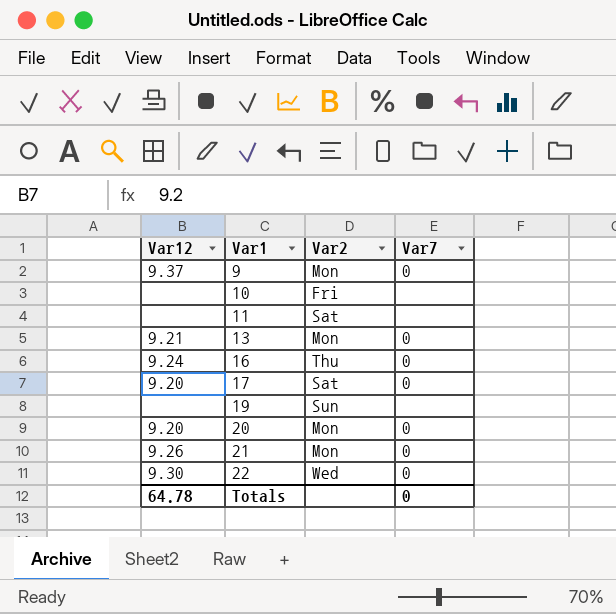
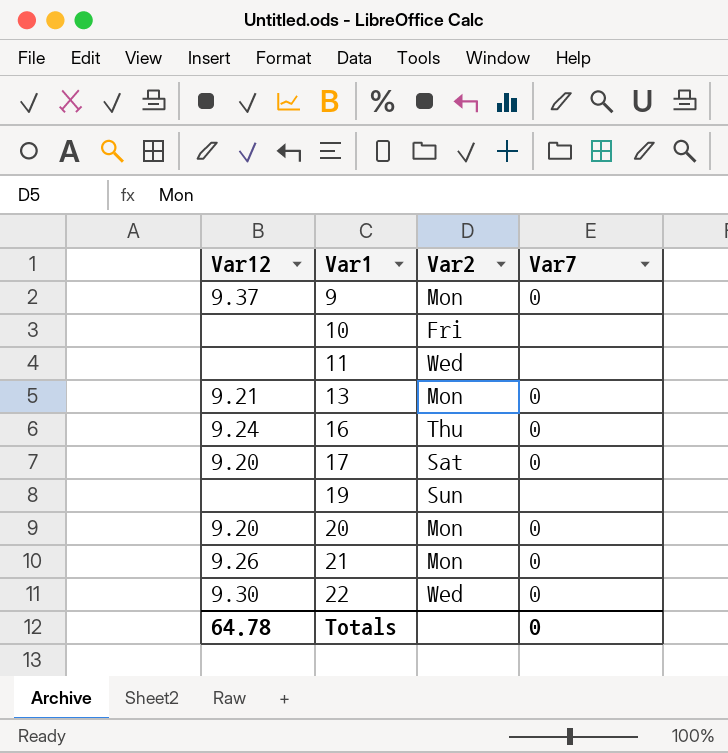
11 | Var2: Sat -> Wed

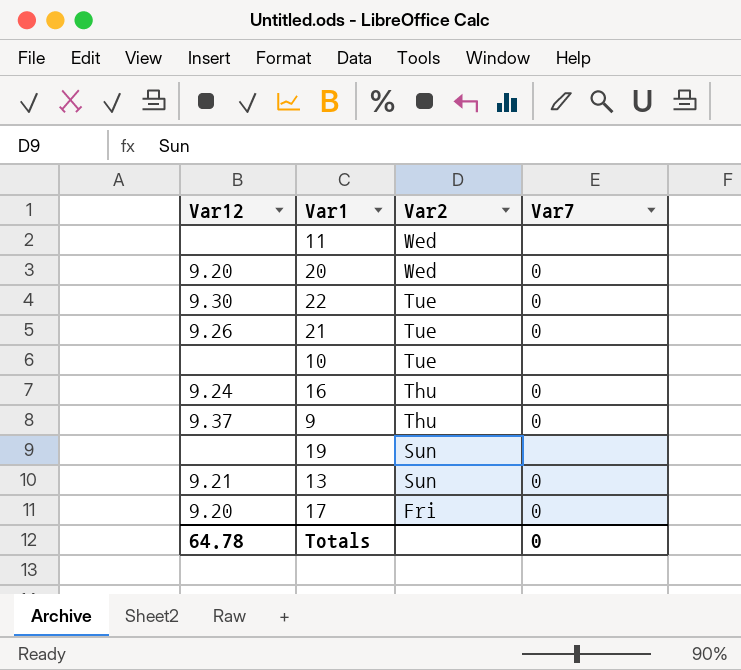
row order: Var1 ascending -> Var2 descending
20 | Var2: Mon -> Wed
22 | Var2: Wed -> Tue
21 | Var2: Mon -> Tue
10 | Var2: Fri -> Tue
9 | Var2: Mon -> Thu
13 | Var2: Mon -> Sun
17 | Var2: Sat -> Fri

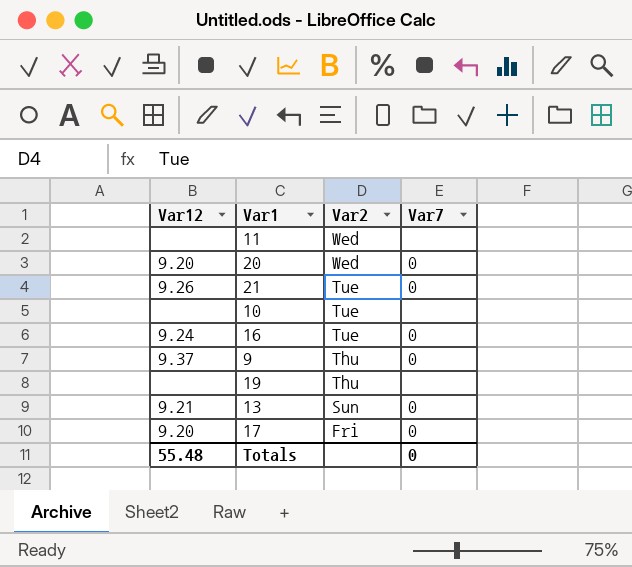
row 22: 9.30 | Tue | 0 -> none
16 | Var2: Thu -> Tue
19 | Var2: Sun -> Thu
Totals | Var12: 64.78 -> 55.48

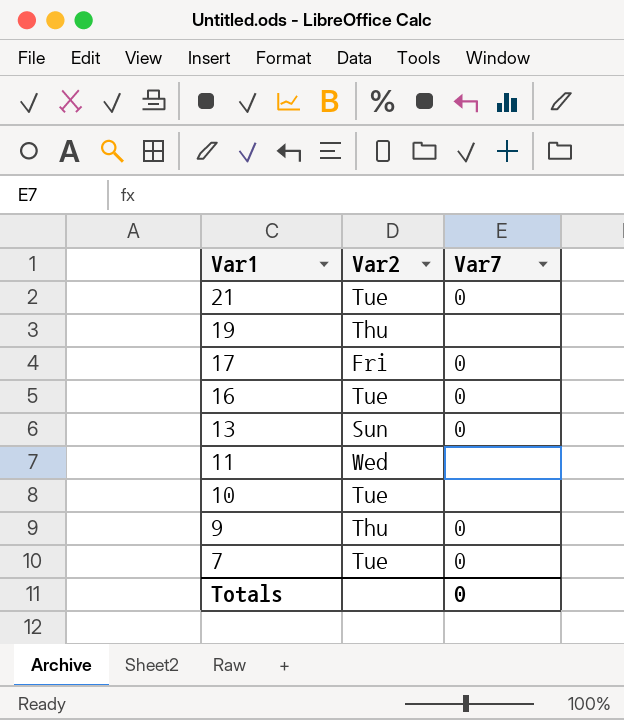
row order: Var2 descending -> Var1 descending
column Var12 | position: 1 -> none
row 20: 9.20 | Wed | 0 -> none
row 7: none -> Tue | 0

